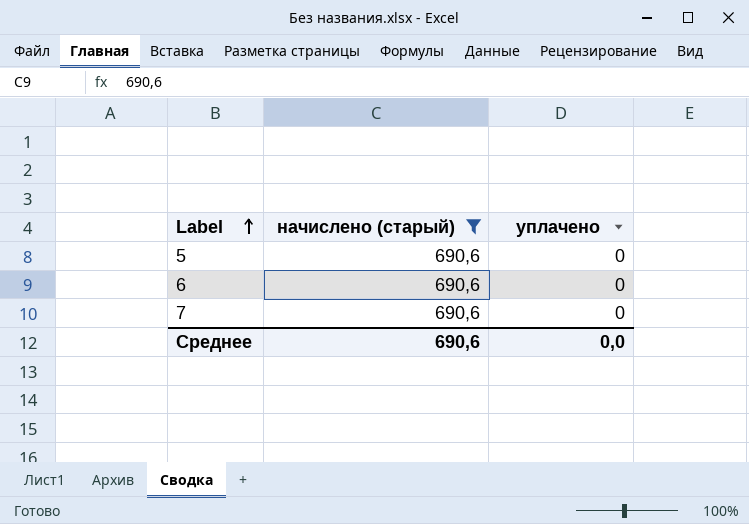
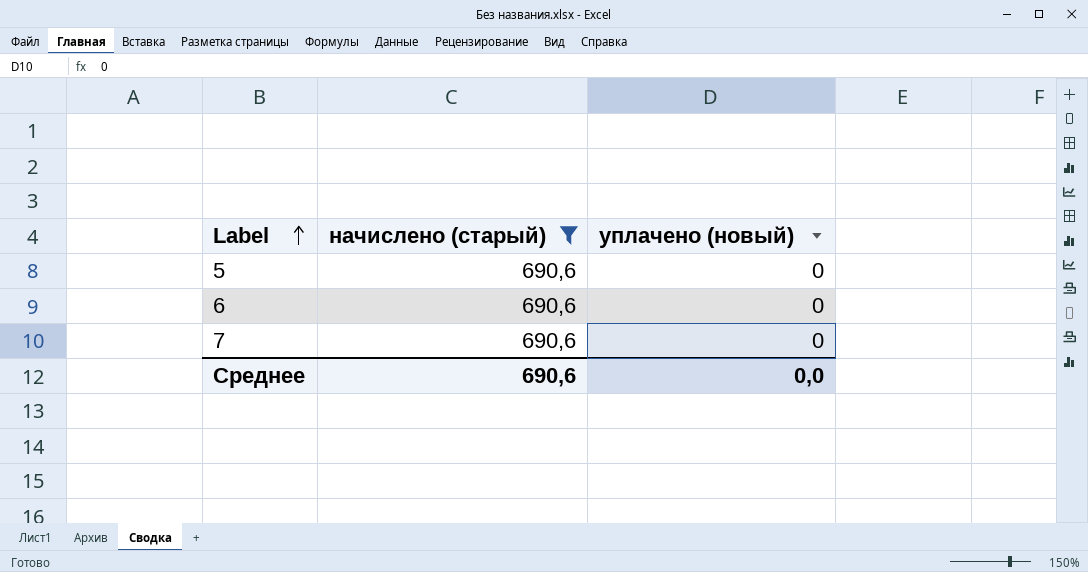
column name: уплачено -> уплачено (новый)

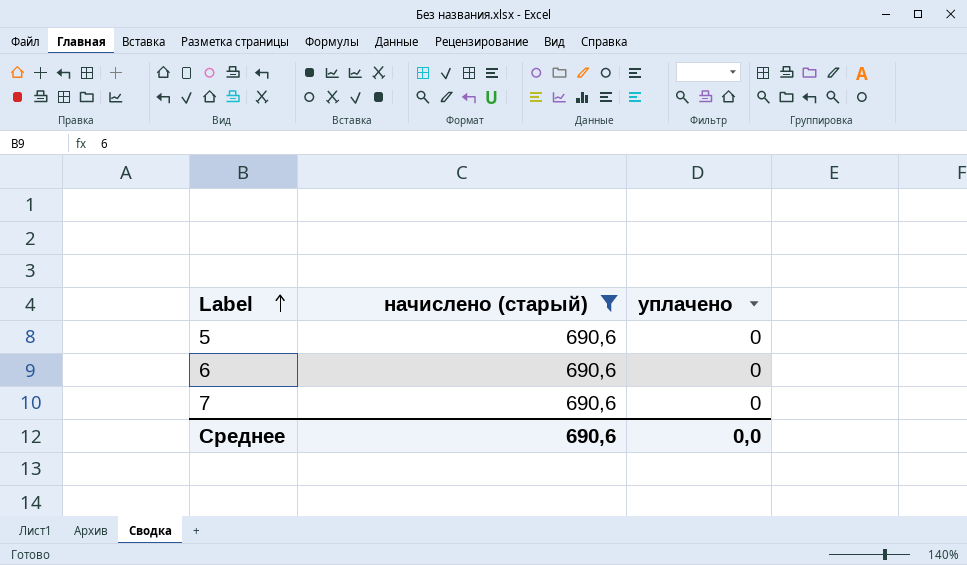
column name: уплачено (новый) -> уплачено

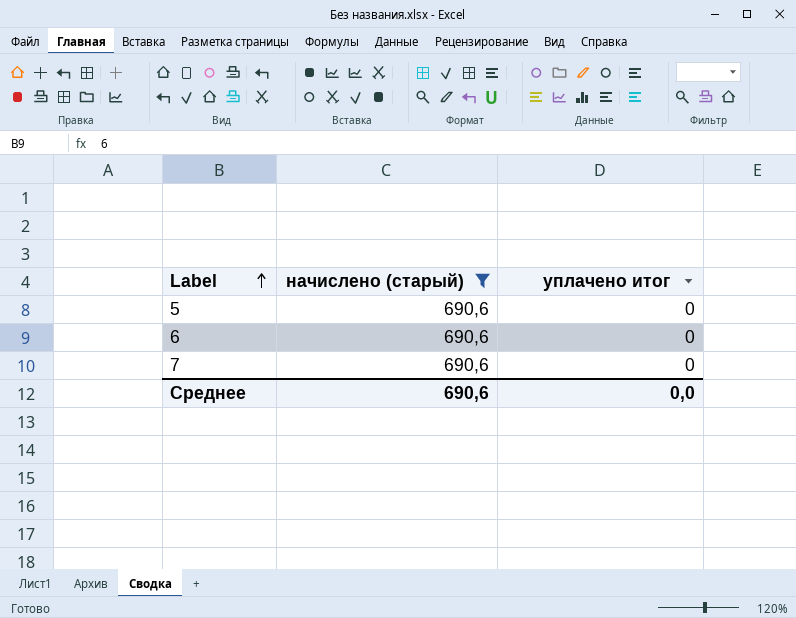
column name: уплачено -> уплачено итог

